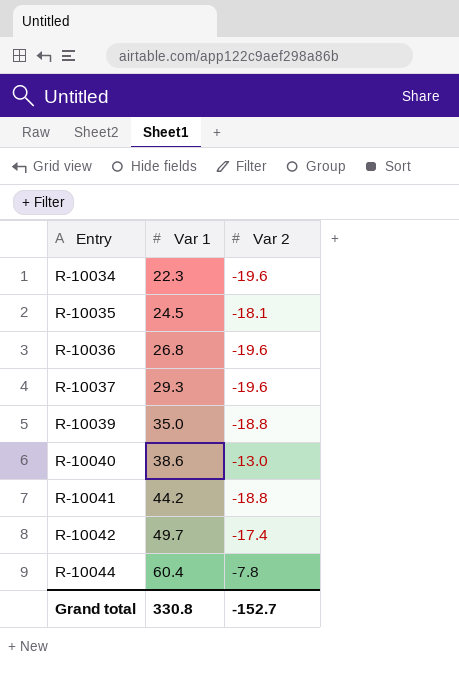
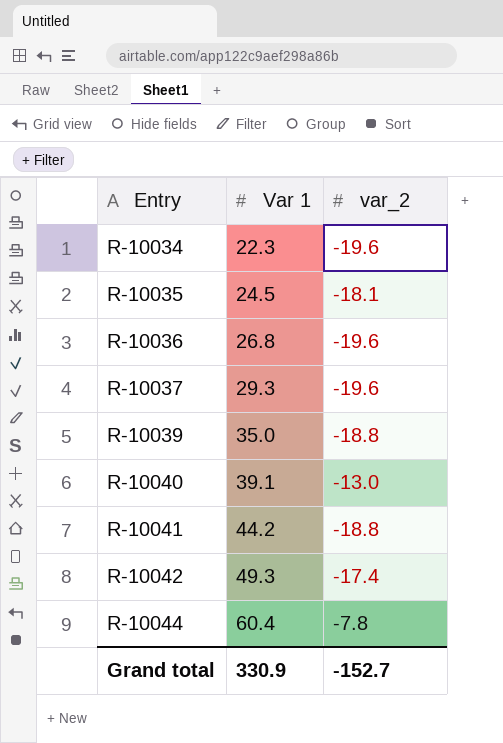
column name: Var 2 -> var_2
R-10040 | Var 1: 38.6 -> 39.1
R-10042 | Var 1: 49.7 -> 49.3
Grand total | Var 1: 330.8 -> 330.9

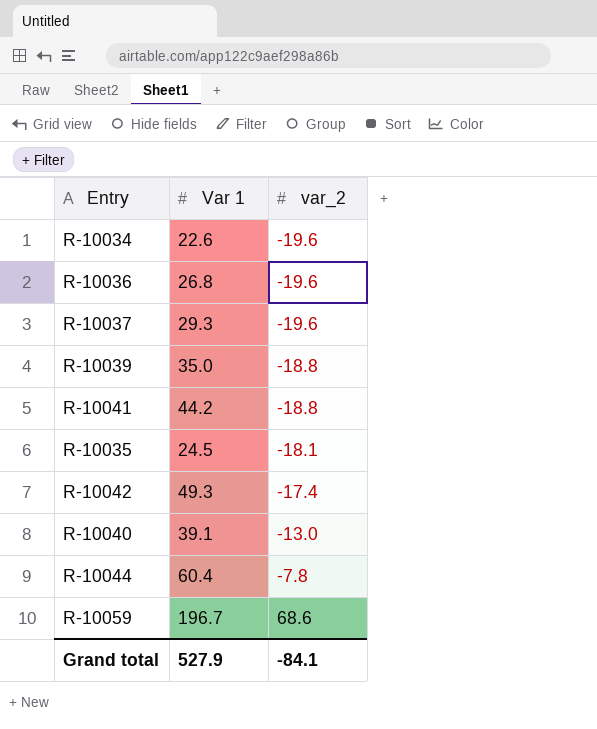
row order: Entry ascending -> var_2 ascending
R-10034 | Var 1: 22.3 -> 22.6
row R-10059: none -> 196.7 | 68.6
Grand total | Var 1: 330.9 -> 527.9
Grand total | var_2: -152.7 -> -84.1

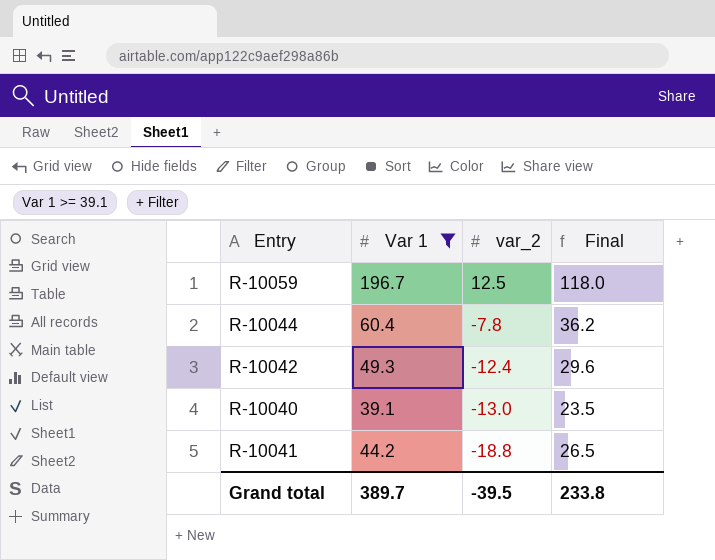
filter: none -> Var 1 >= 39.1
row order: var_2 ascending -> var_2 descending
column Final | formula: none -> [Var 1] * 0.6
R-10059 | var_2: 68.6 -> 12.5
R-10042 | var_2: -17.4 -> -12.4
Grand total | Var 1: 527.9 -> 389.7
Grand total | var_2: -84.1 -> -39.5

